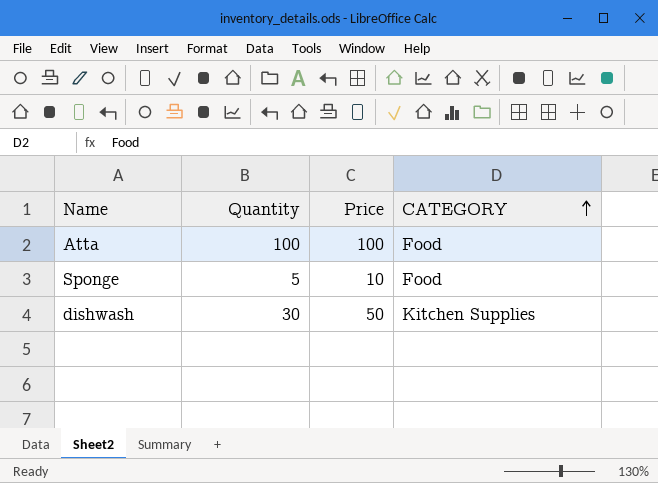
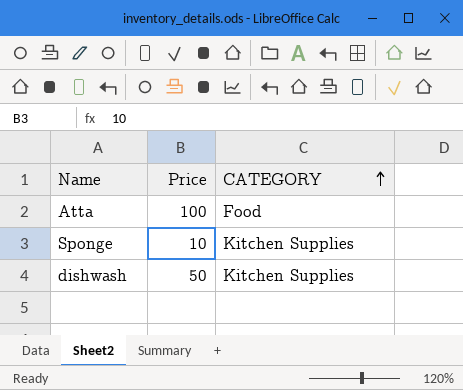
column Quantity | position: 2 -> none
Sponge | CATEGORY: Food -> Kitchen Supplies

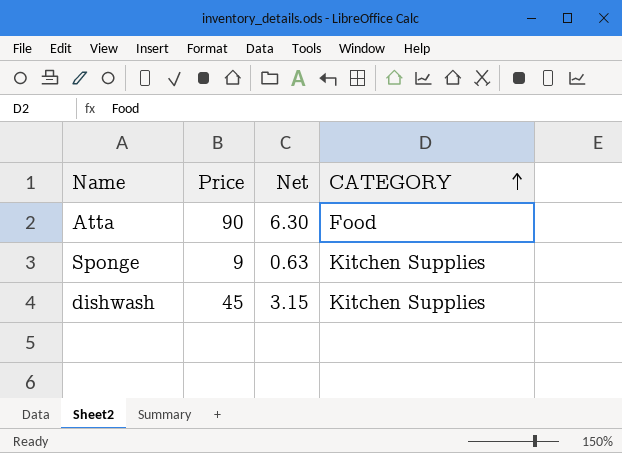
column Net | formula: none -> [Price] * 0.07
Atta | Price: 100 -> 90
Sponge | Price: 10 -> 9
dishwash | Price: 50 -> 45

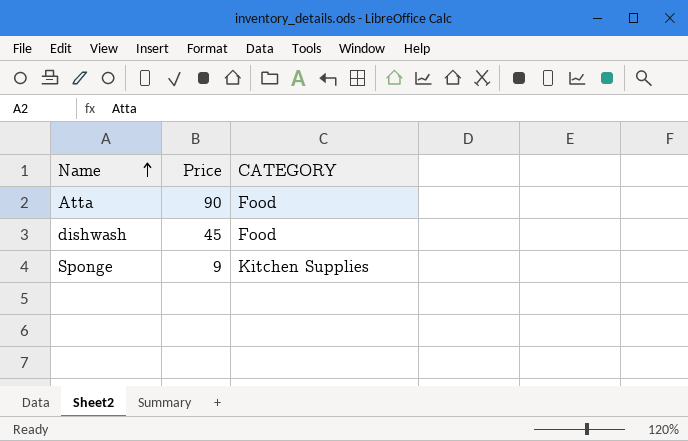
row order: CATEGORY ascending -> Name ascending
column Net | formula: [Price] * 0.07 -> none
dishwash | CATEGORY: Kitchen Supplies -> Food

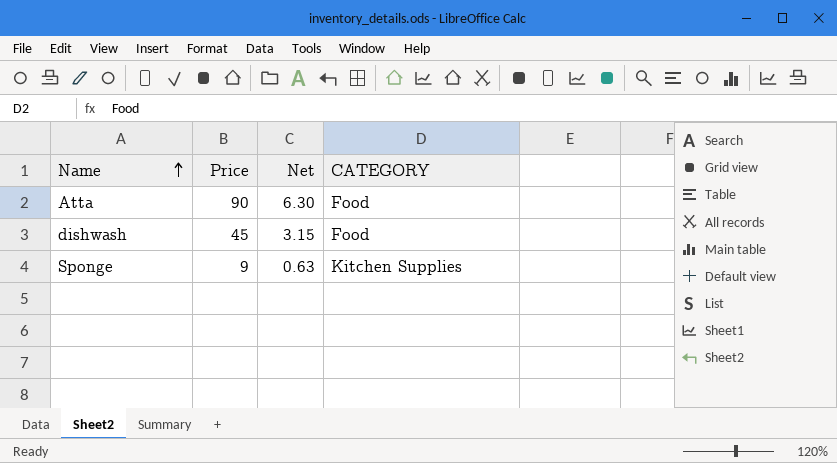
column Net | formula: none -> [Price] * 0.07

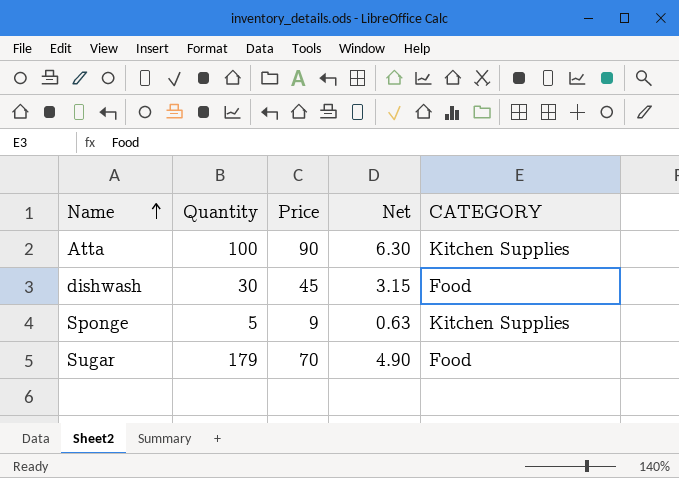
column Quantity | position: none -> 2
Atta | CATEGORY: Food -> Kitchen Supplies
row Sugar: none -> 179 | 70 | 4.90 | Food

